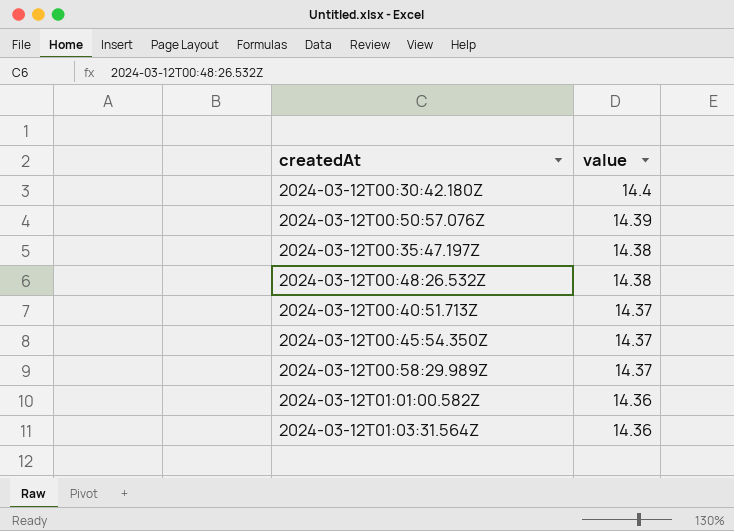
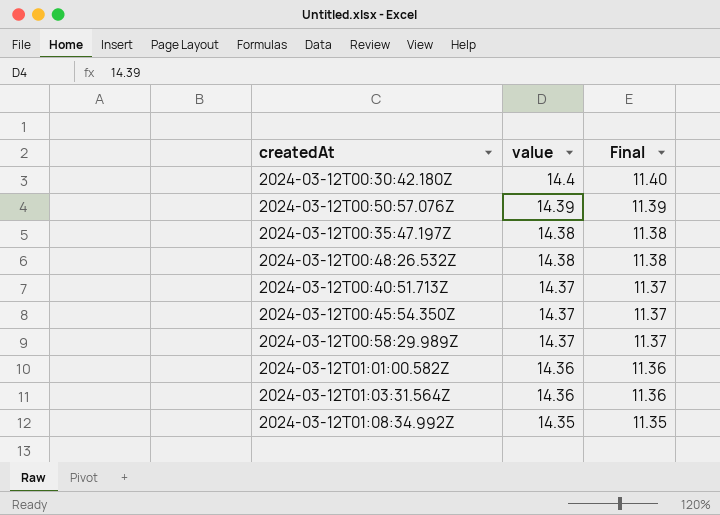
column Final | formula: none -> [value] - 3
row 2024-03-12T01:08:34.992Z: none -> 14.35 | 11.35

